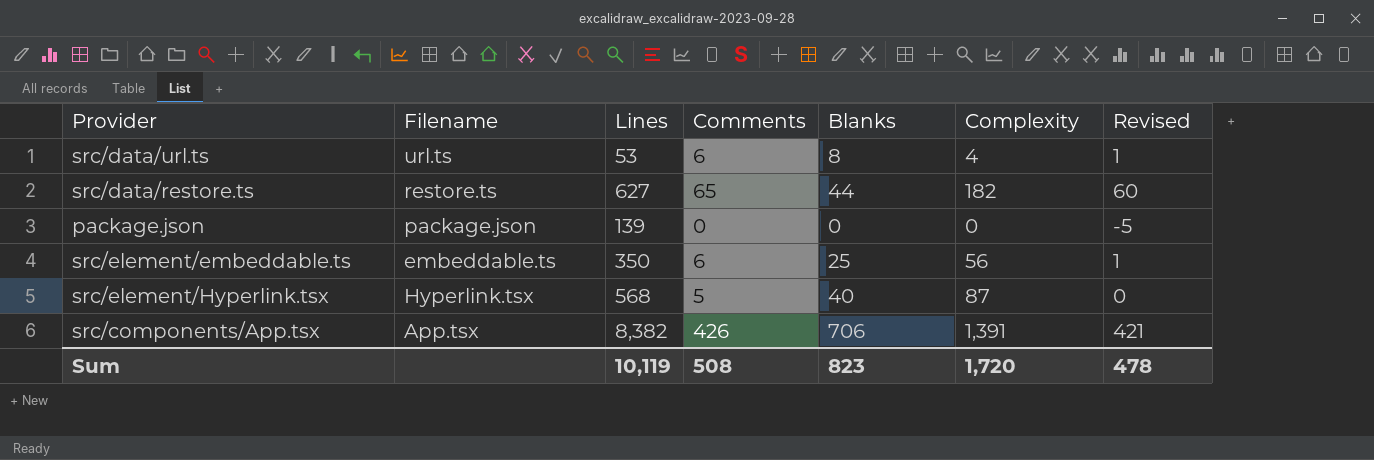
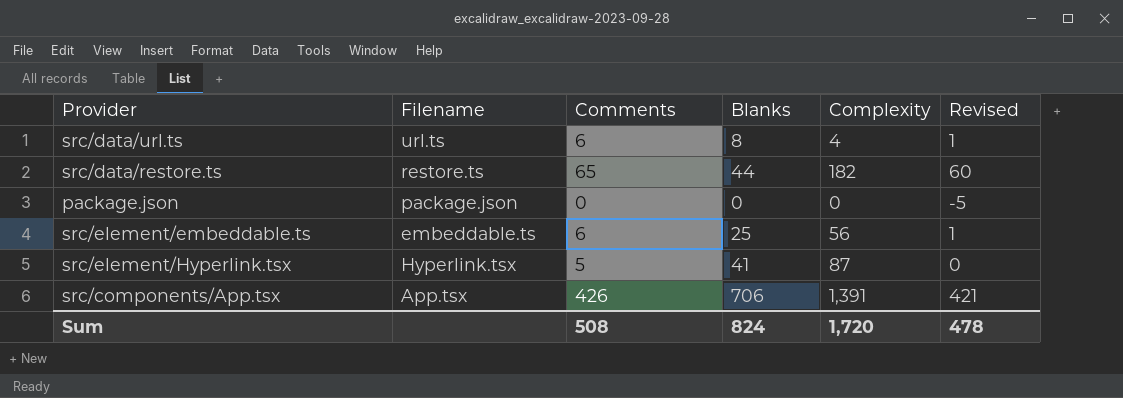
column Lines | position: 3 -> none
src/element/Hyperlink.tsx | Blanks: 40 -> 41
Sum | Blanks: 823 -> 824

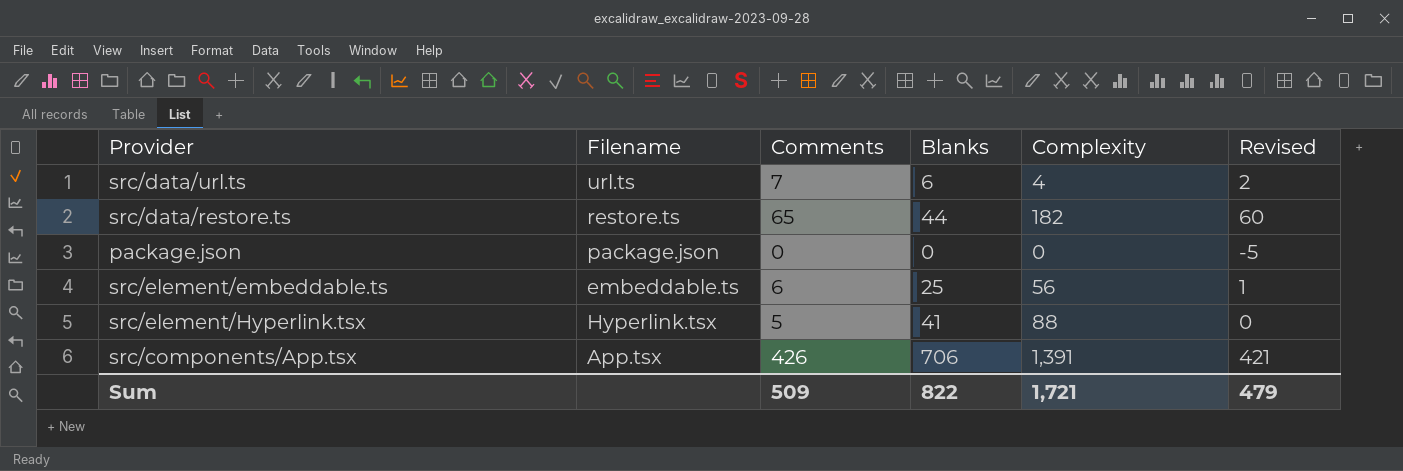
src/data/url.ts | Comments: 6 -> 7
src/data/url.ts | Blanks: 8 -> 6
src/data/url.ts | Revised: 1 -> 2
src/element/Hyperlink.tsx | Complexity: 87 -> 88
Sum | Comments: 508 -> 509
Sum | Blanks: 824 -> 822
Sum | Complexity: 1,720 -> 1,721
Sum | Revised: 478 -> 479

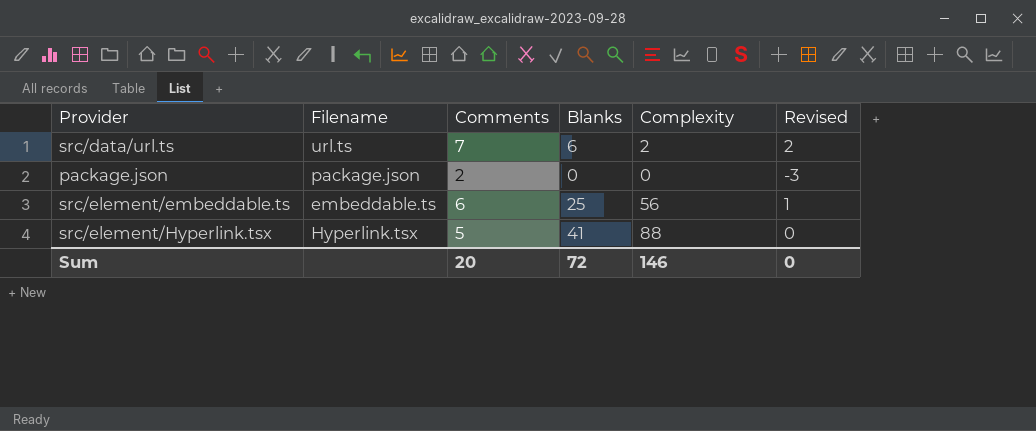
row src/data/restore.ts: restore.ts | 65 | 44 | 182 | 60 -> none
row src/components/App.tsx: App.tsx | 426 | 706 | 1,391 | 421 -> none
src/data/url.ts | Complexity: 4 -> 2
package.json | Comments: 0 -> 2
package.json | Revised: -5 -> -3
Sum | Comments: 509 -> 20
Sum | Blanks: 822 -> 72
Sum | Complexity: 1,721 -> 146
Sum | Revised: 479 -> 0

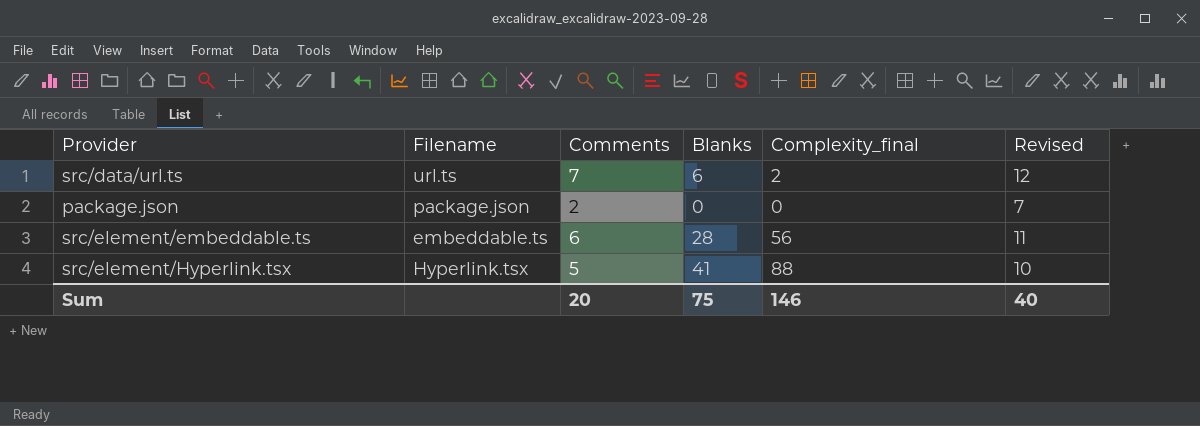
column name: Complexity -> Complexity_final
column Revised | formula: [Comments] - 5 -> [Comments] + 5
src/element/embeddable.ts | Blanks: 25 -> 28
Sum | Blanks: 72 -> 75
Sum | Revised: 0 -> 40

